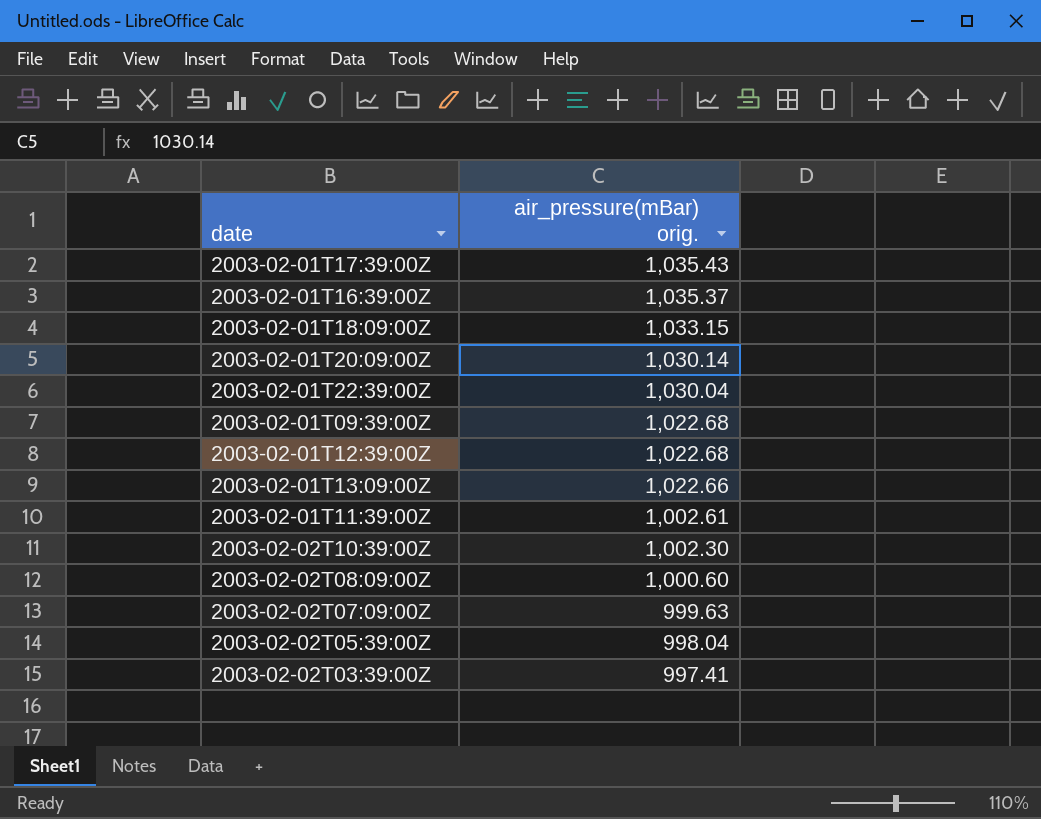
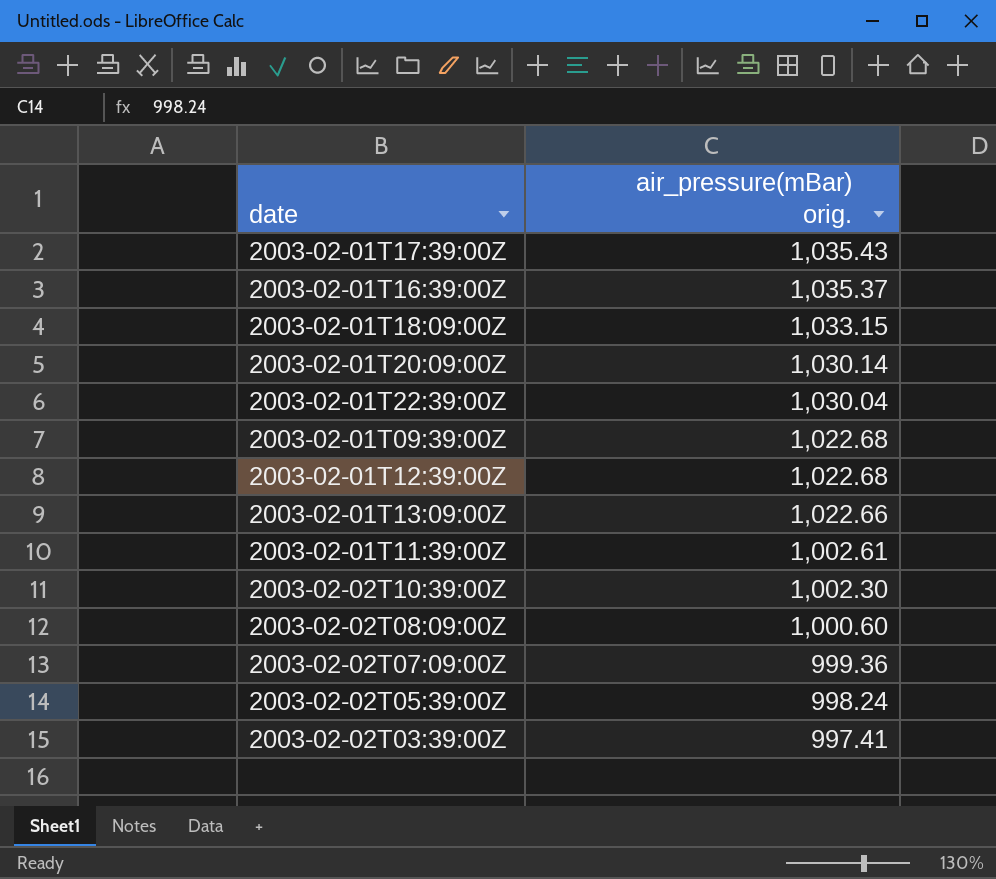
2003-02-02T07:09:00Z | air_pressure(mBar) orig.: 999.63 -> 999.36
2003-02-02T05:39:00Z | air_pressure(mBar) orig.: 998.04 -> 998.24

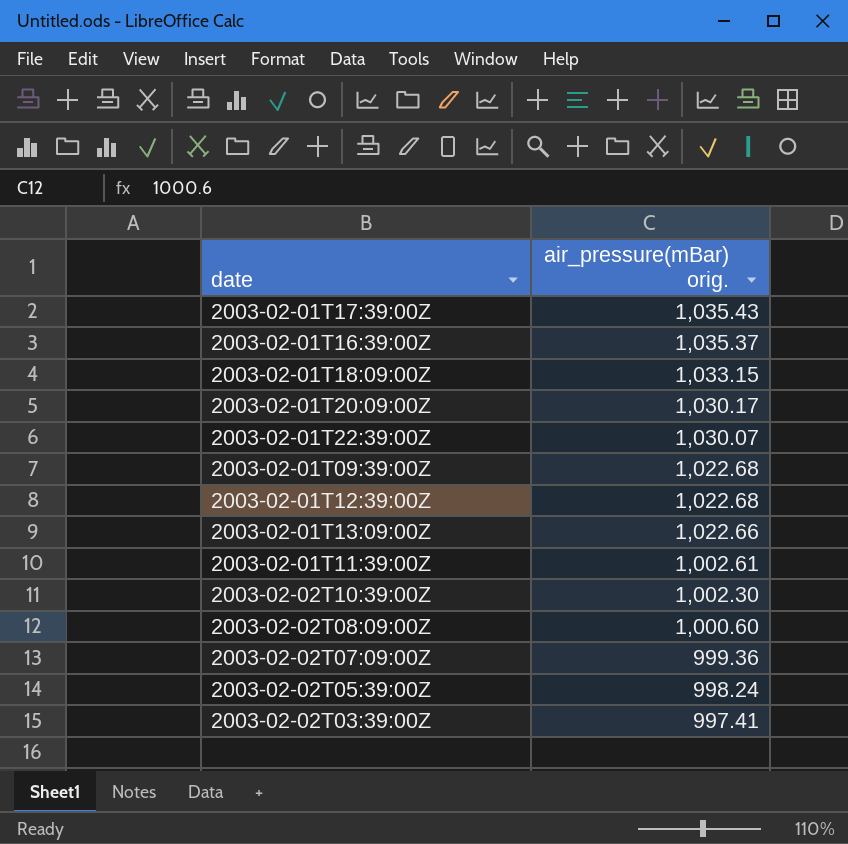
2003-02-01T20:09:00Z | air_pressure(mBar) orig.: 1,030.14 -> 1,030.17
2003-02-01T22:39:00Z | air_pressure(mBar) orig.: 1,030.04 -> 1,030.07

